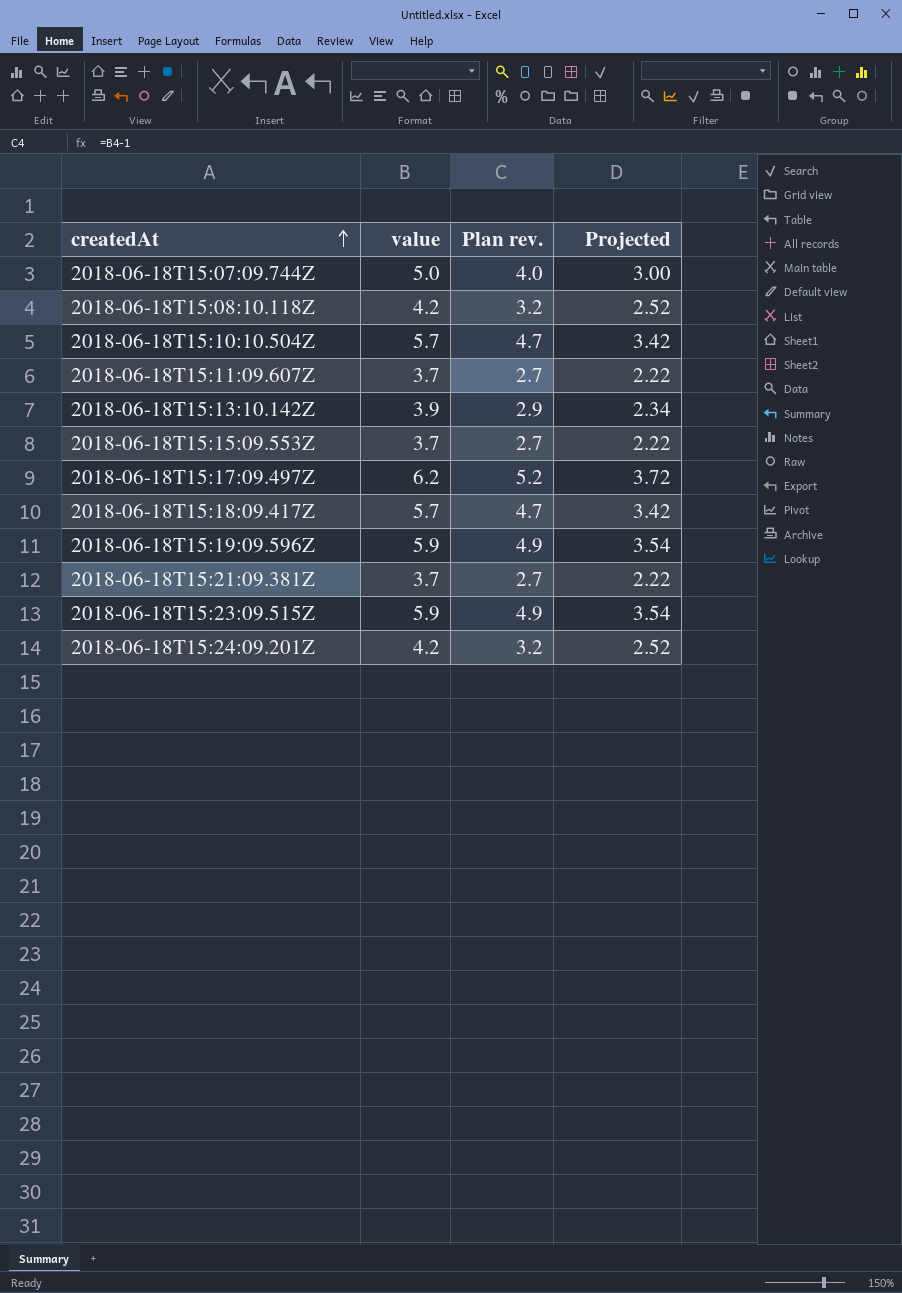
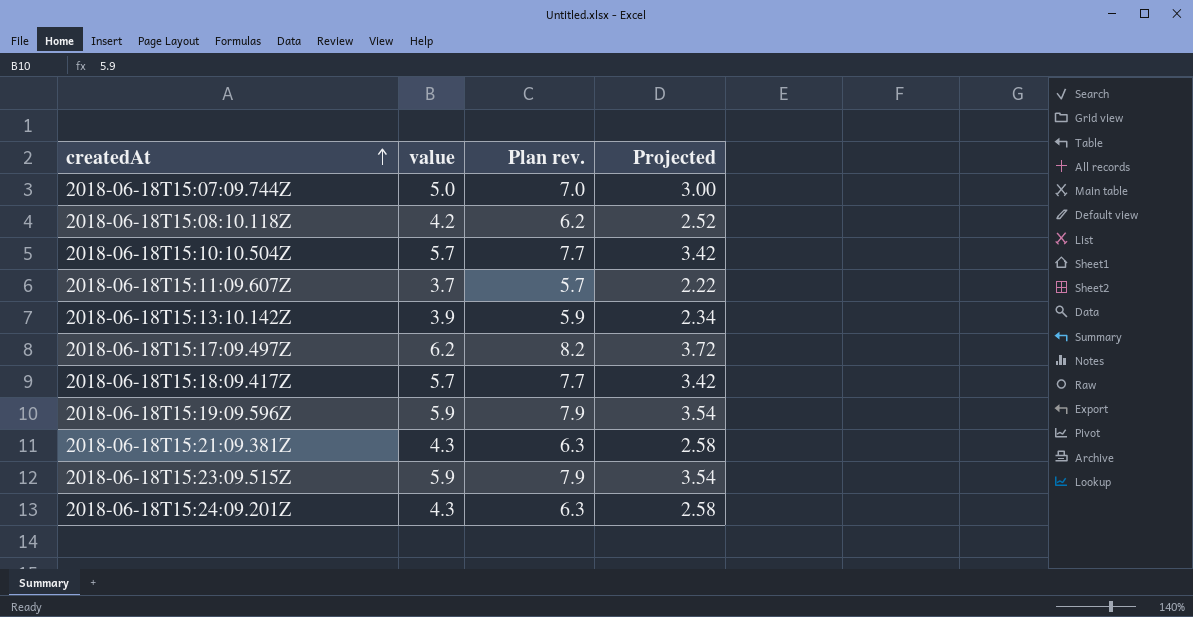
column Plan rev. | formula: [value] - 1 -> [value] + 2
row 2018-06-18T15:15:09.553Z: 3.7 | 2.7 | 2.22 -> none
2018-06-18T15:21:09.381Z | value: 3.7 -> 4.3
2018-06-18T15:21:09.381Z | Projected: 2.22 -> 2.58
2018-06-18T15:24:09.201Z | value: 4.2 -> 4.3
2018-06-18T15:24:09.201Z | Projected: 2.52 -> 2.58

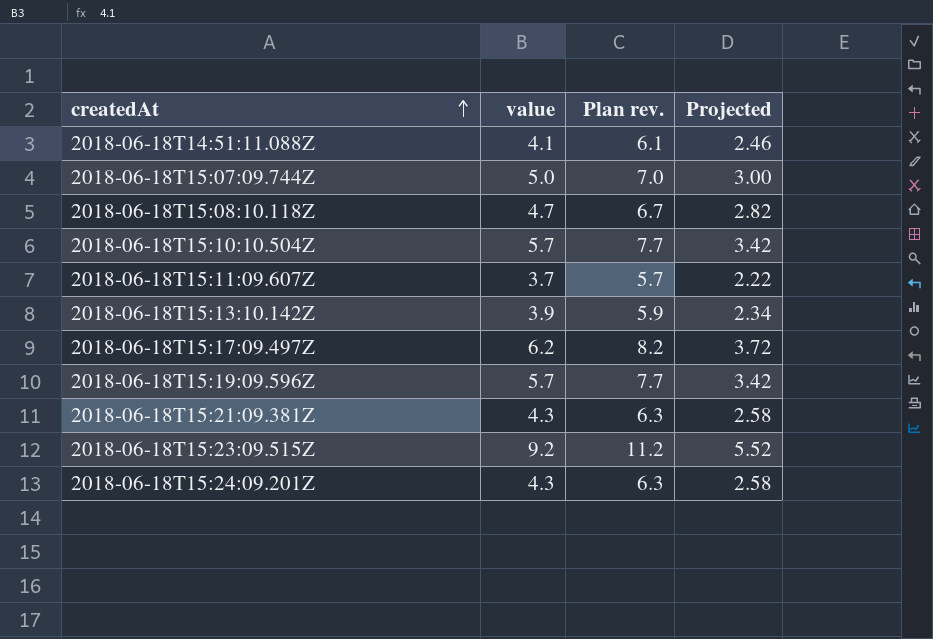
row 2018-06-18T15:18:09.417Z: 5.7 | 7.7 | 3.42 -> none
row 2018-06-18T14:51:11.088Z: none -> 4.1 | 6.1 | 2.46
2018-06-18T15:08:10.118Z | value: 4.2 -> 4.7
2018-06-18T15:08:10.118Z | Plan rev.: 6.2 -> 6.7
2018-06-18T15:08:10.118Z | Projected: 2.52 -> 2.82
2018-06-18T15:19:09.596Z | value: 5.9 -> 5.7
2018-06-18T15:19:09.596Z | Plan rev.: 7.9 -> 7.7
2018-06-18T15:19:09.596Z | Projected: 3.54 -> 3.42
2018-06-18T15:23:09.515Z | value: 5.9 -> 9.2
2018-06-18T15:23:09.515Z | Plan rev.: 7.9 -> 11.2
2018-06-18T15:23:09.515Z | Projected: 3.54 -> 5.52

